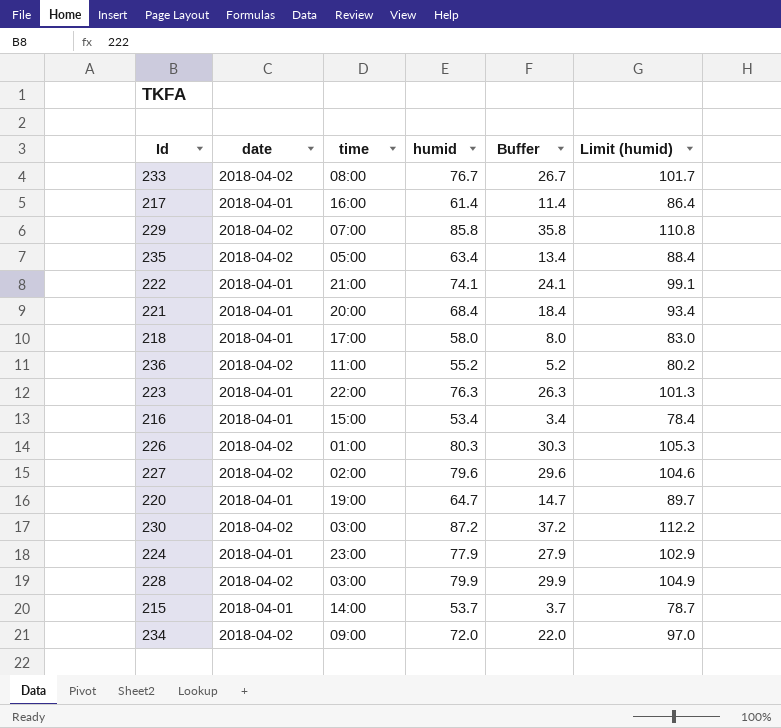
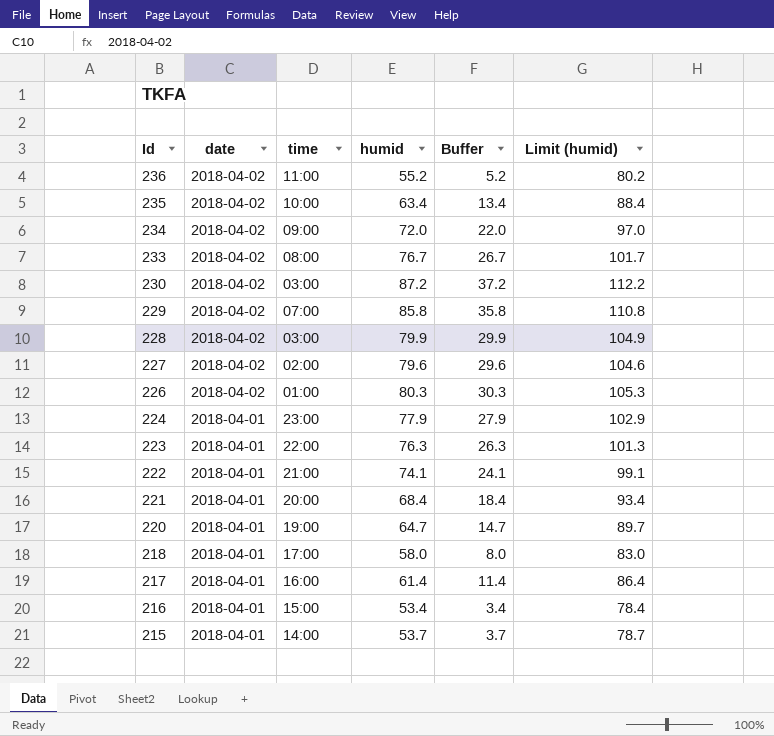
row order: none -> Id descending
235 | time: 05:00 -> 10:00

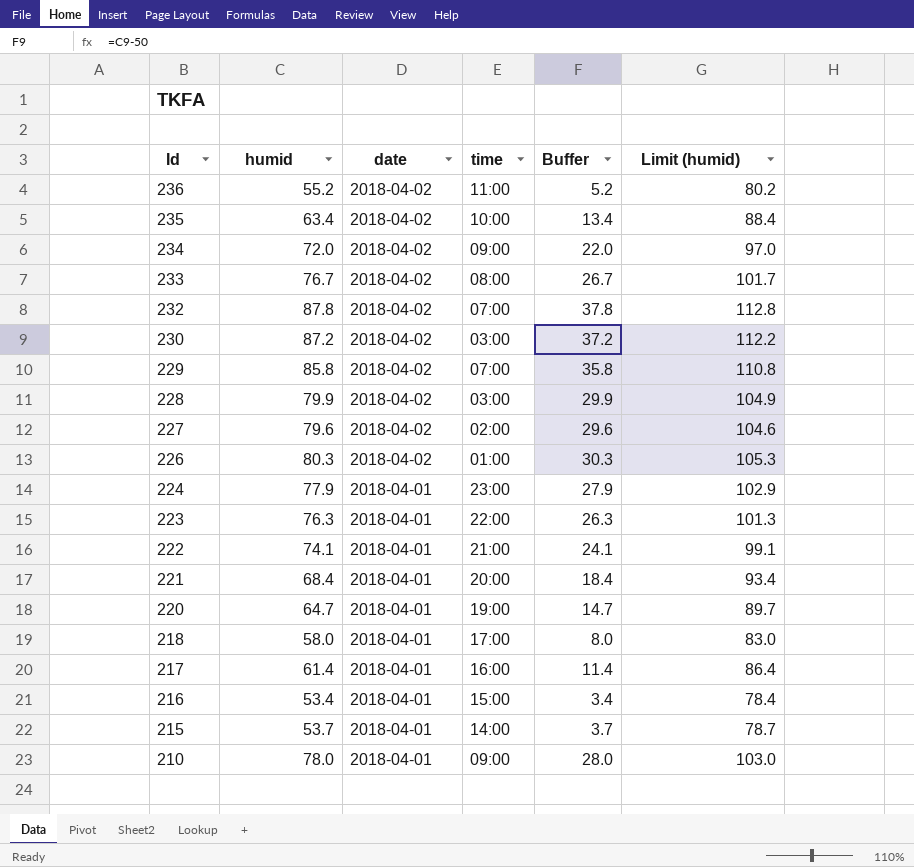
column humid | position: 4 -> 2
row 232: none -> 87.8 | 2018-04-02 | 07:00 | 37.8 | 112.8
row 210: none -> 78.0 | 2018-04-01 | 09:00 | 28.0 | 103.0

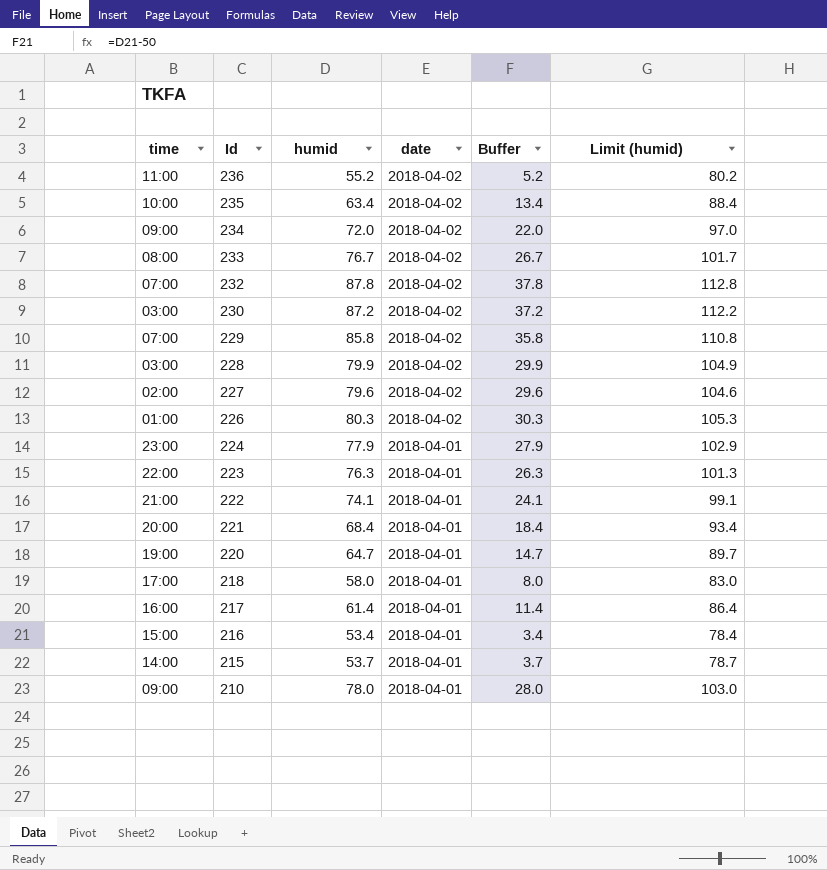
column time | position: 4 -> 1

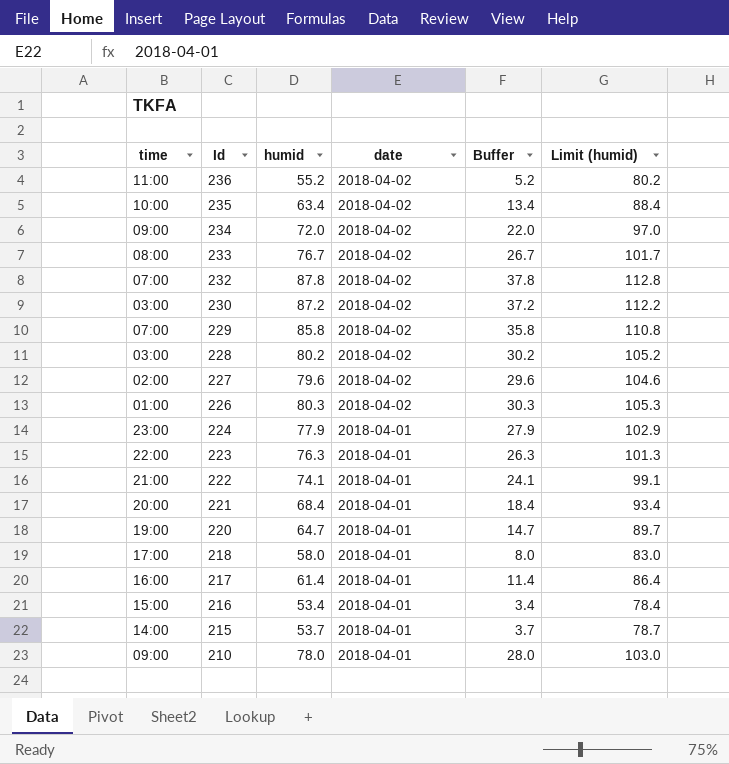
228 | humid: 79.9 -> 80.2
228 | Buffer: 29.9 -> 30.2
228 | Limit (humid): 104.9 -> 105.2

